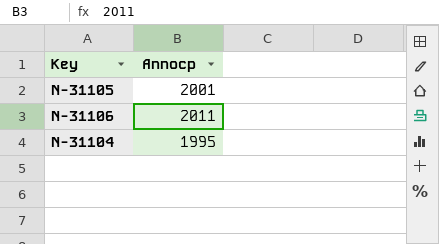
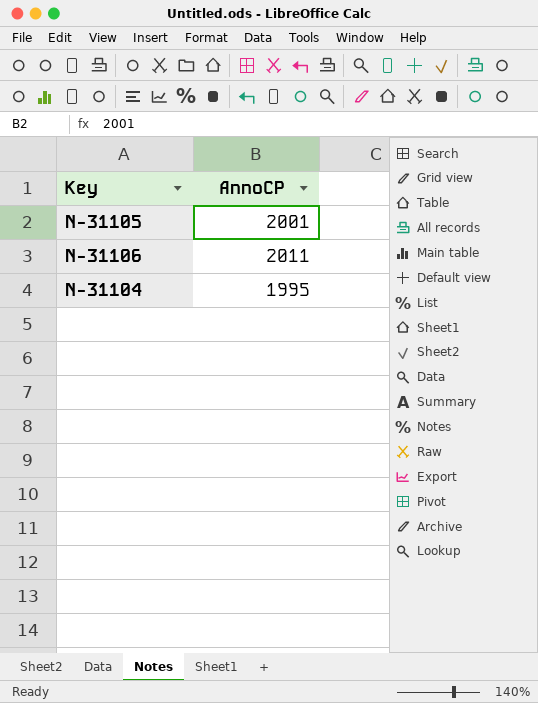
column name: Annocp -> AnnoCP

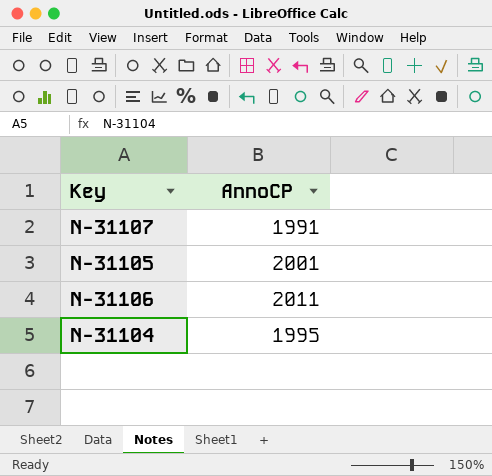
row N-31107: none -> 1991

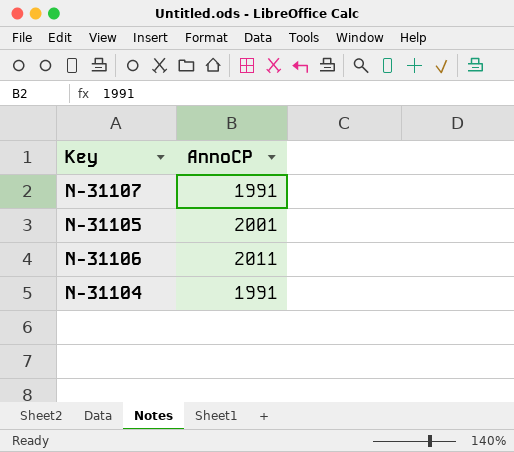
N-31104 | AnnoCP: 1995 -> 1991

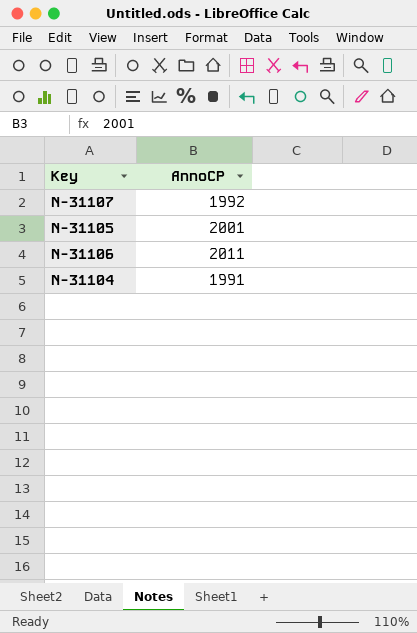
N-31107 | AnnoCP: 1991 -> 1992

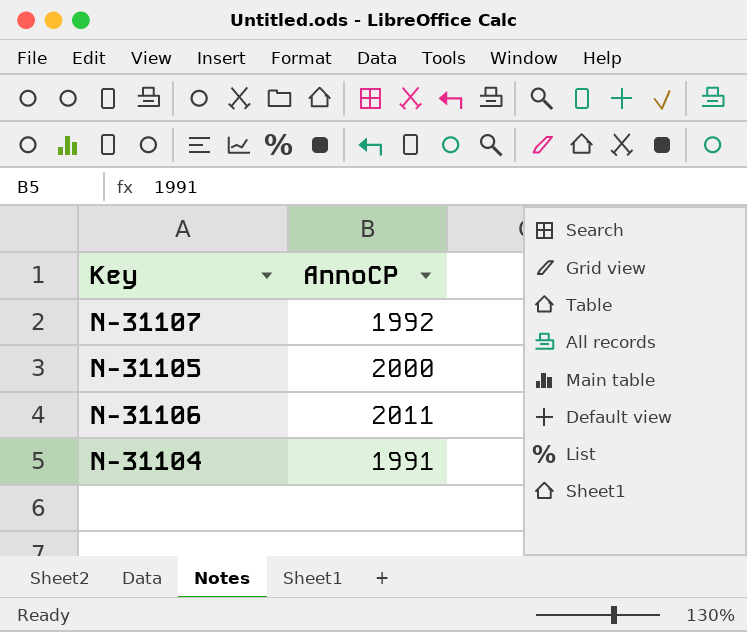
N-31105 | AnnoCP: 2001 -> 2000

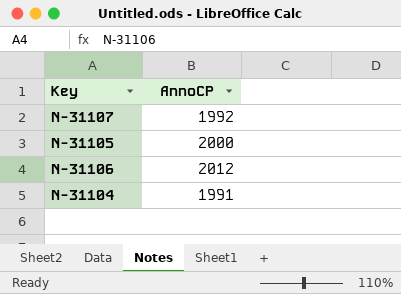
N-31106 | AnnoCP: 2011 -> 2012

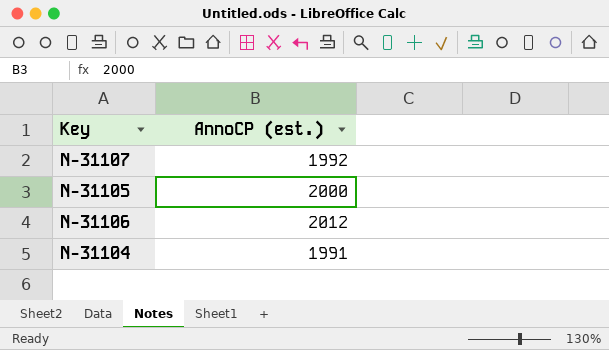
column name: AnnoCP -> AnnoCP (est.)

